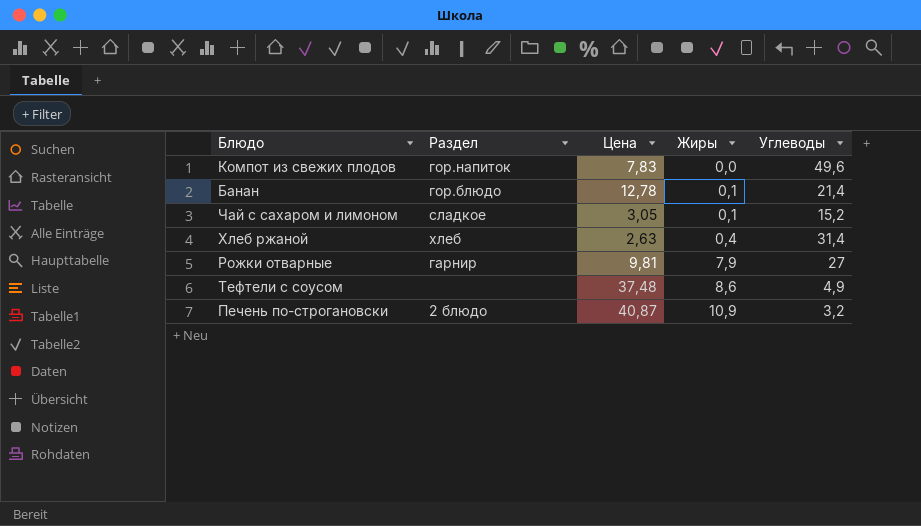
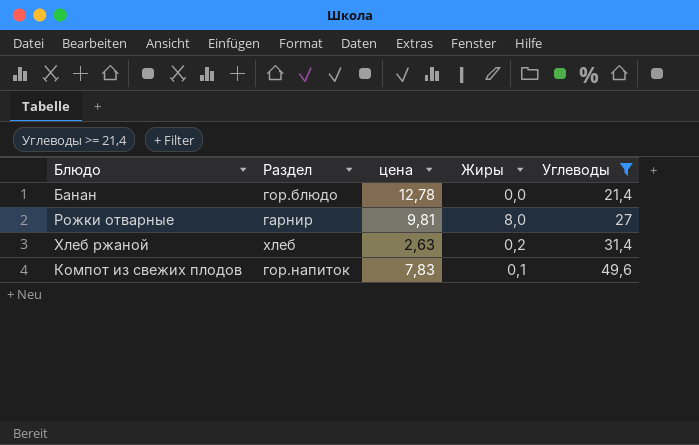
filter: none -> Углеводы >= 21,4
row order: Жиры ascending -> Углеводы ascending
column name: Цена -> цена
Банан | Жиры: 0,1 -> 0,0
Рожки отварные | Жиры: 7,9 -> 8,0
Хлеб ржаной | Жиры: 0,4 -> 0,2
Компот из свежих плодов | Жиры: 0,0 -> 0,1

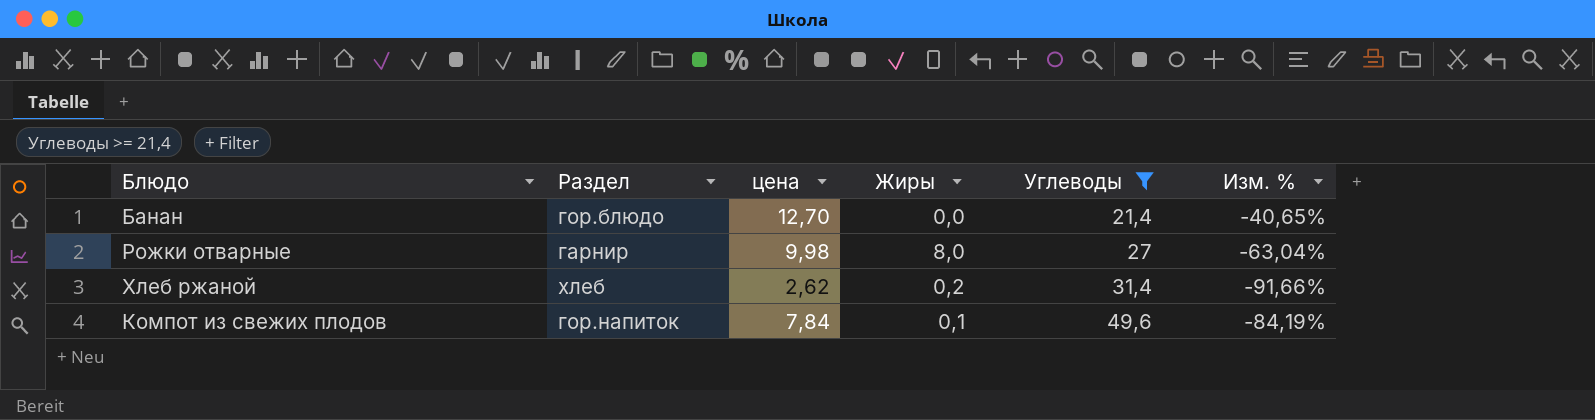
column Изм. % | formula: none -> ([цена] - [Углеводы]) / [Углеводы]
Банан | цена: 12,78 -> 12,70
Рожки отварные | цена: 9,81 -> 9,98
Хлеб ржаной | цена: 2,63 -> 2,62
Компот из свежих плодов | цена: 7,83 -> 7,84

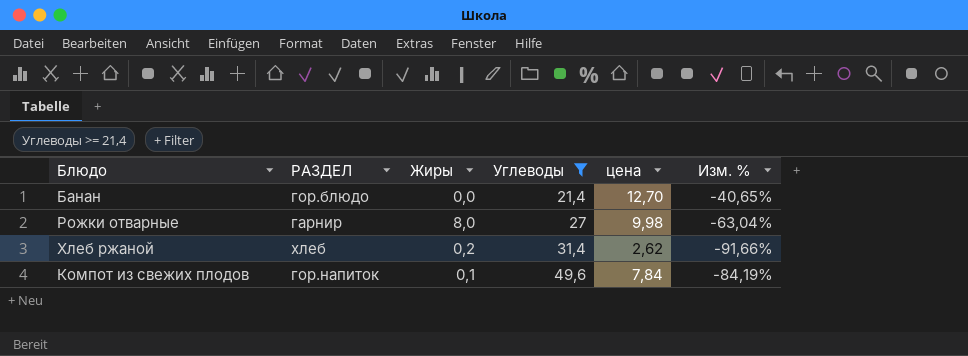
column name: Раздел -> РАЗДЕЛ
column цена | position: 3 -> 5

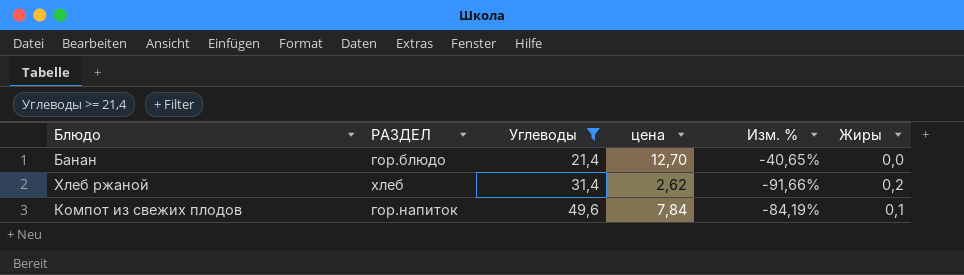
column Жиры | position: 3 -> 6
row Рожки отварные: гарнир | 8,0 | 27 | 9,98 | -63,04% -> none

